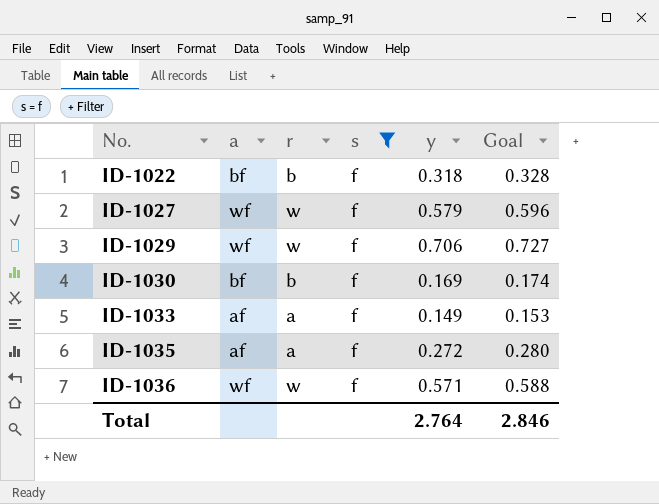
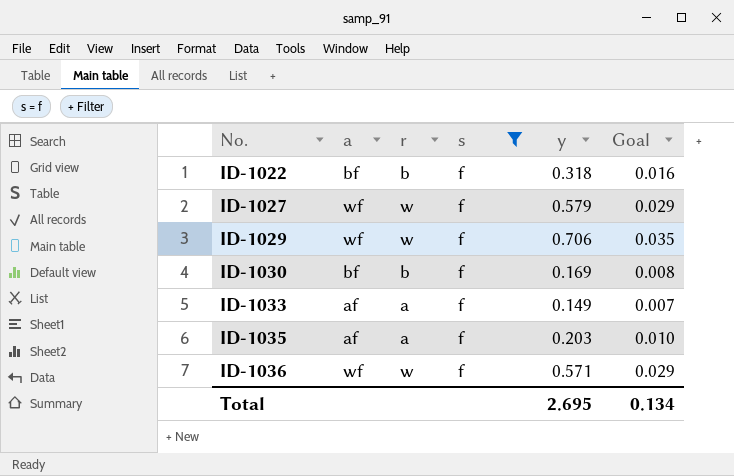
column Goal | formula: [y] * 1.03 -> [y] * 0.05
ID-1035 | y: 0.272 -> 0.203
Total | y: 2.764 -> 2.695
Total | Goal: 2.846 -> 0.134

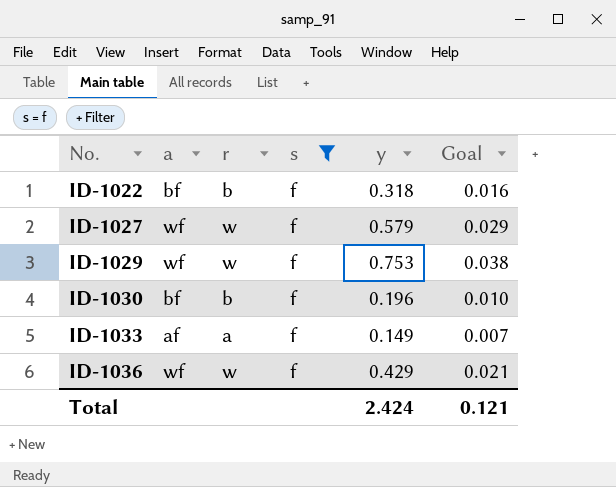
row ID-1035: af | a | f | 0.203 | 0.010 -> none
ID-1029 | y: 0.706 -> 0.753
ID-1029 | Goal: 0.035 -> 0.038
ID-1030 | y: 0.169 -> 0.196
ID-1030 | Goal: 0.008 -> 0.010
ID-1036 | y: 0.571 -> 0.429
ID-1036 | Goal: 0.029 -> 0.021
Total | y: 2.695 -> 2.424
Total | Goal: 0.134 -> 0.121

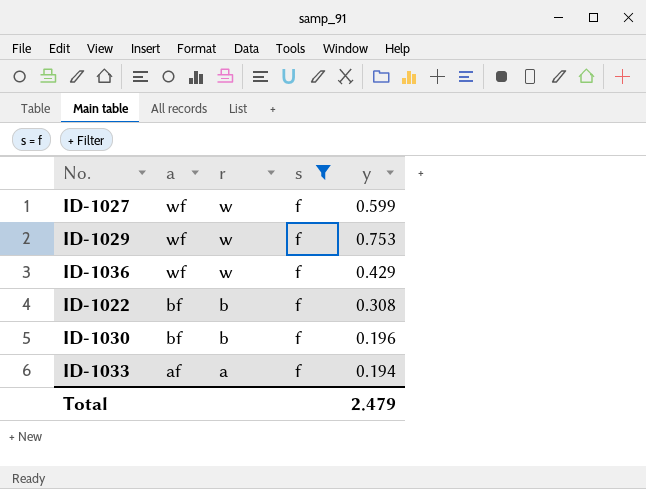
row order: No. ascending -> a descending
column Goal | formula: [y] * 0.05 -> none
ID-1027 | y: 0.579 -> 0.599
ID-1022 | y: 0.318 -> 0.308
ID-1033 | y: 0.149 -> 0.194
Total | y: 2.424 -> 2.479

